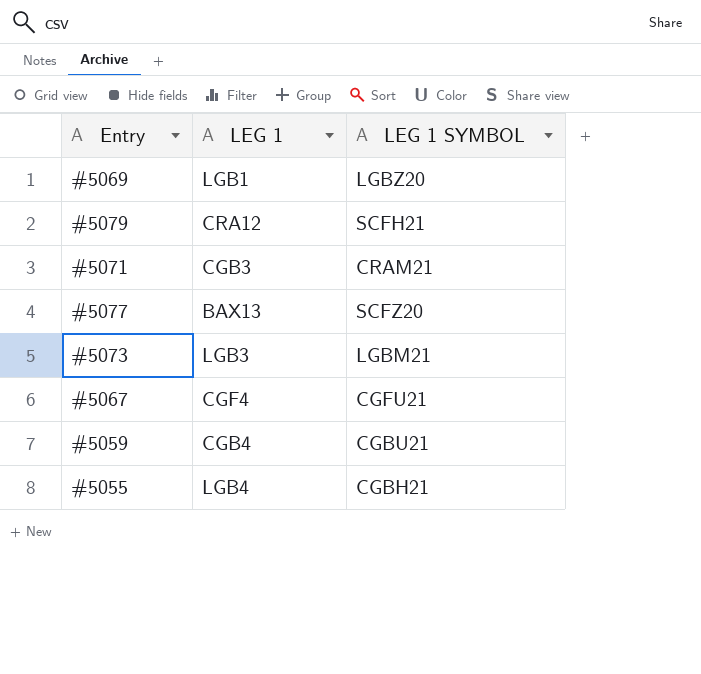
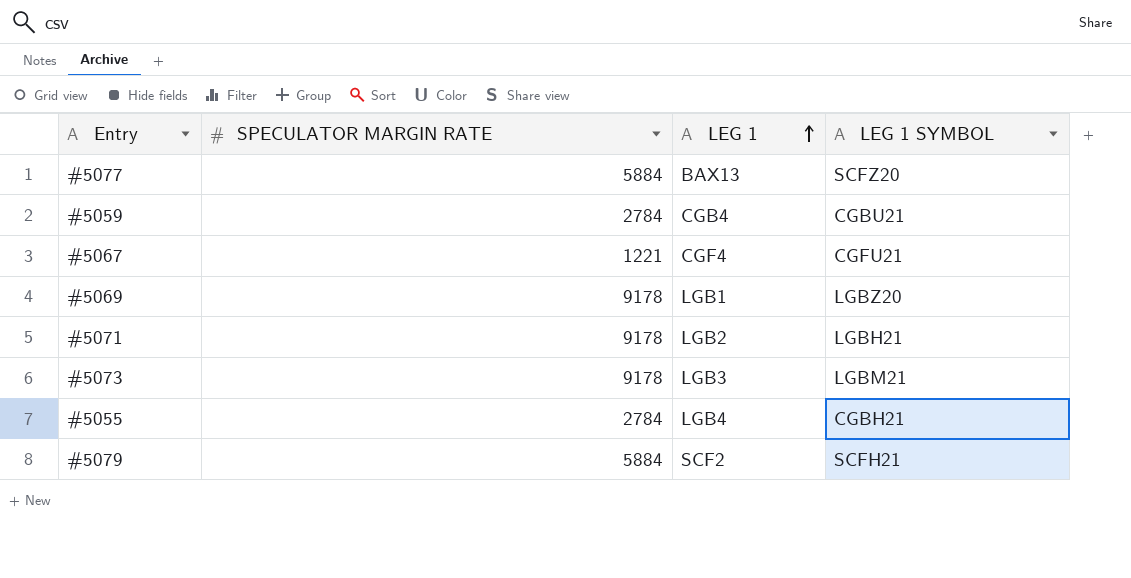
row order: none -> LEG 1 ascending
column SPECULATOR MARGIN RATE | position: none -> 2
#5071 | LEG 1: CGB3 -> LGB2
#5071 | LEG 1 SYMBOL: CRAM21 -> LGBH21
#5079 | LEG 1: CRA12 -> SCF2

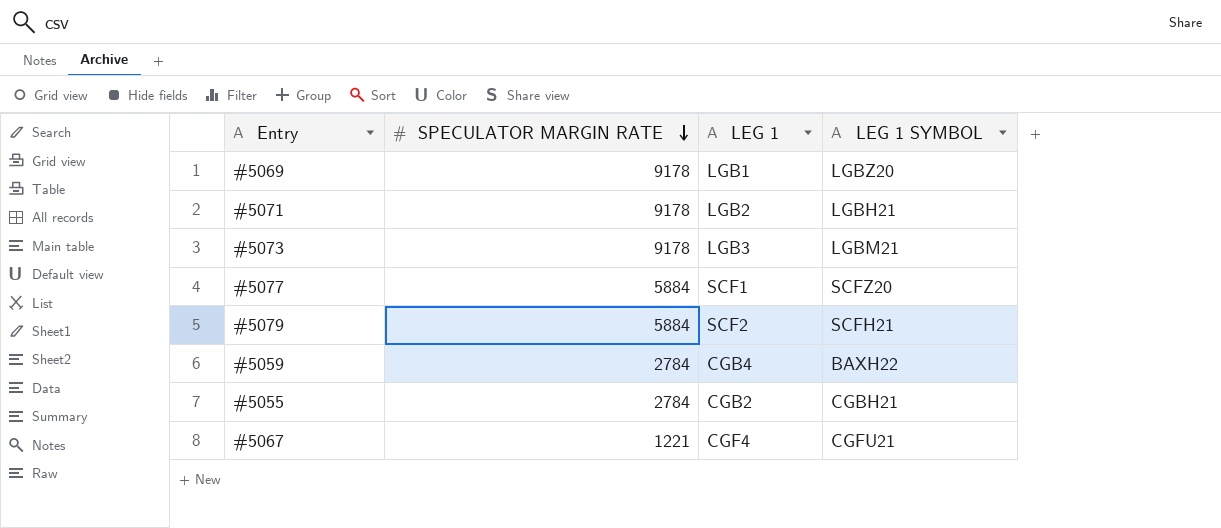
row order: LEG 1 ascending -> SPECULATOR MARGIN RATE descending
#5077 | LEG 1: BAX13 -> SCF1
#5059 | LEG 1 SYMBOL: CGBU21 -> BAXH22
#5055 | LEG 1: LGB4 -> CGB2

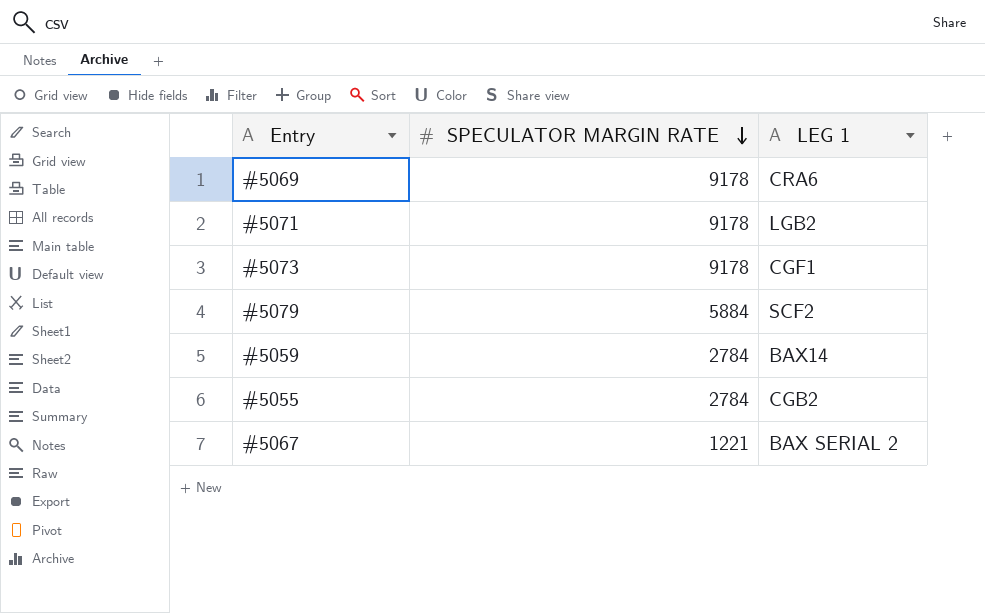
column LEG 1 SYMBOL | position: 4 -> none
row #5077: 5884 | SCF1 | SCFZ20 -> none
#5069 | LEG 1: LGB1 -> CRA6
#5073 | LEG 1: LGB3 -> CGF1
#5059 | LEG 1: CGB4 -> BAX14
#5067 | LEG 1: CGF4 -> BAX SERIAL 2

